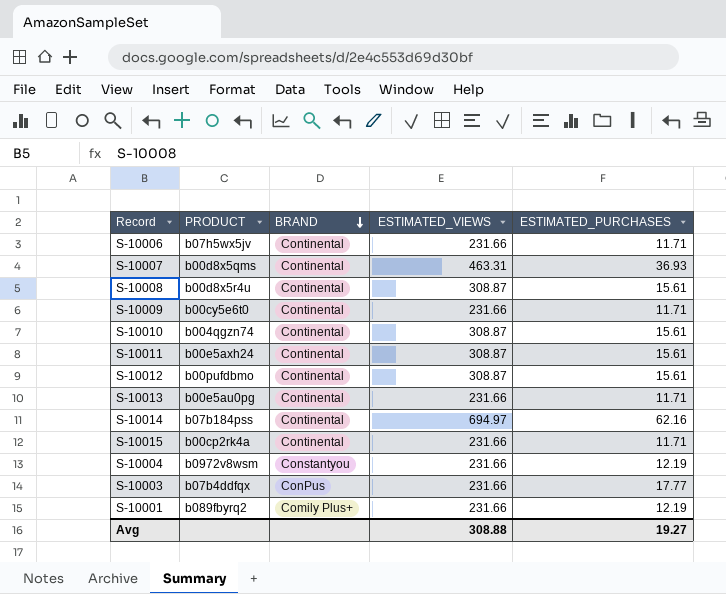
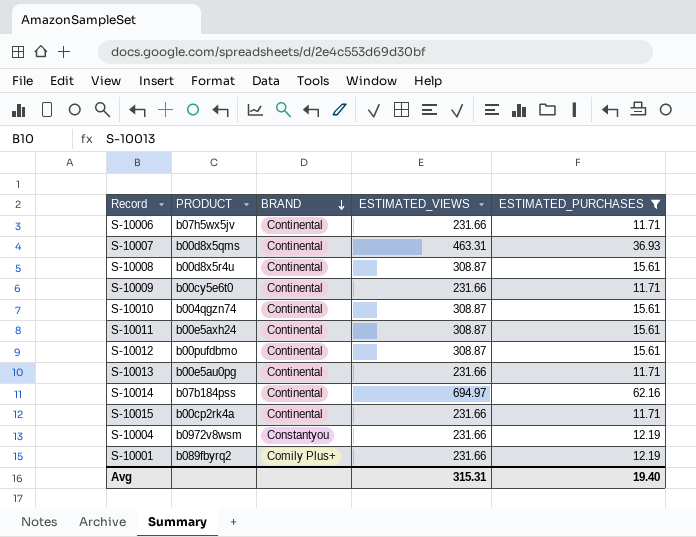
filter: none -> ESTIMATED_PURCHASES != 17.77
Avg | ESTIMATED_VIEWS: 308.88 -> 315.31
Avg | ESTIMATED_PURCHASES: 19.27 -> 19.40

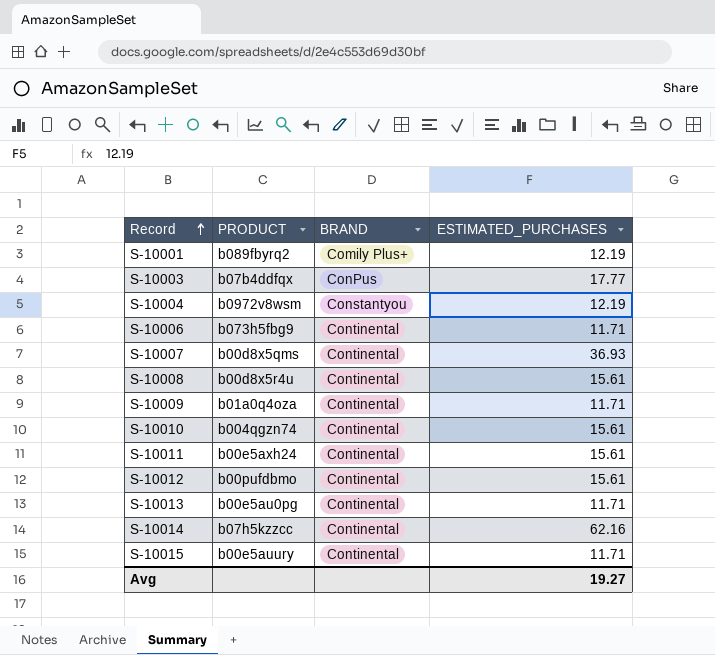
filter: ESTIMATED_PURCHASES != 17.77 -> none
row order: BRAND descending -> Record ascending
column ESTIMATED_VIEWS | position: 4 -> none
S-10006 | PRODUCT: b07h5wx5jv -> b073h5fbg9
S-10009 | PRODUCT: b00cy5e6t0 -> b01a0q4oza
S-10014 | PRODUCT: b07b184pss -> b07h5kzzcc
S-10015 | PRODUCT: b00cp2rk4a -> b00e5auury
Avg | ESTIMATED_PURCHASES: 19.40 -> 19.27

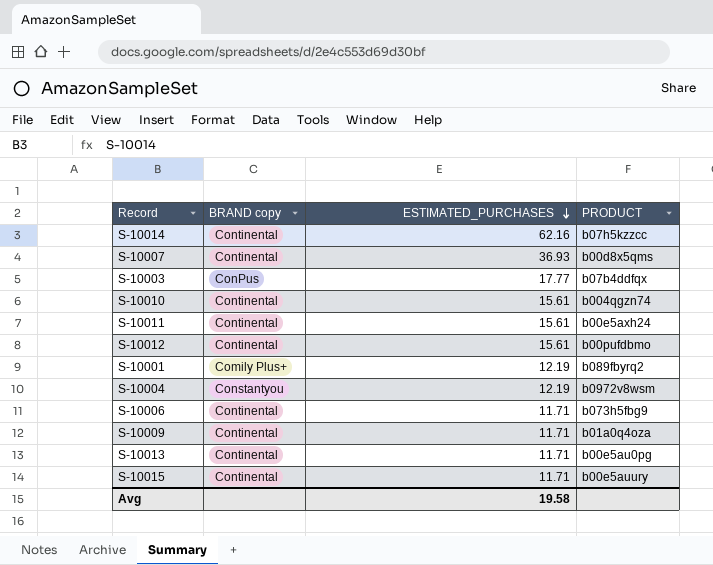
row order: Record ascending -> ESTIMATED_PURCHASES descending
column name: BRAND -> BRAND copy
column PRODUCT | position: 2 -> 4
row S-10008: b00d8x5r4u | Continental | 15.61 -> none
Avg | ESTIMATED_PURCHASES: 19.27 -> 19.58

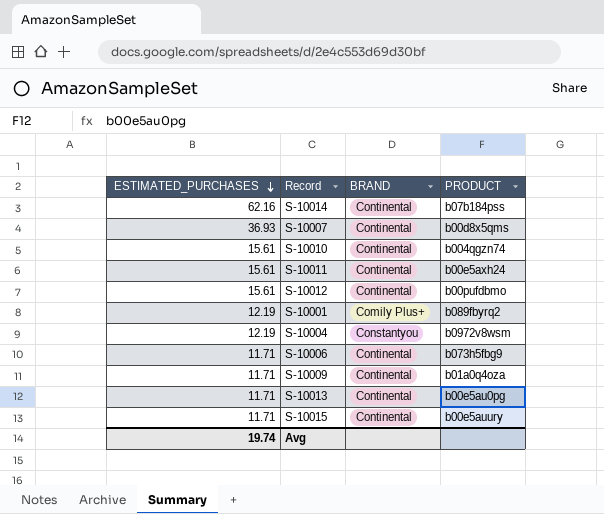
column ESTIMATED_PURCHASES | position: 3 -> 1
column name: BRAND copy -> BRAND
row S-10003: ConPus | 17.77 | b07b4ddfqx -> none
S-10014 | PRODUCT: b07h5kzzcc -> b07b184pss
Avg | ESTIMATED_PURCHASES: 19.58 -> 19.74

